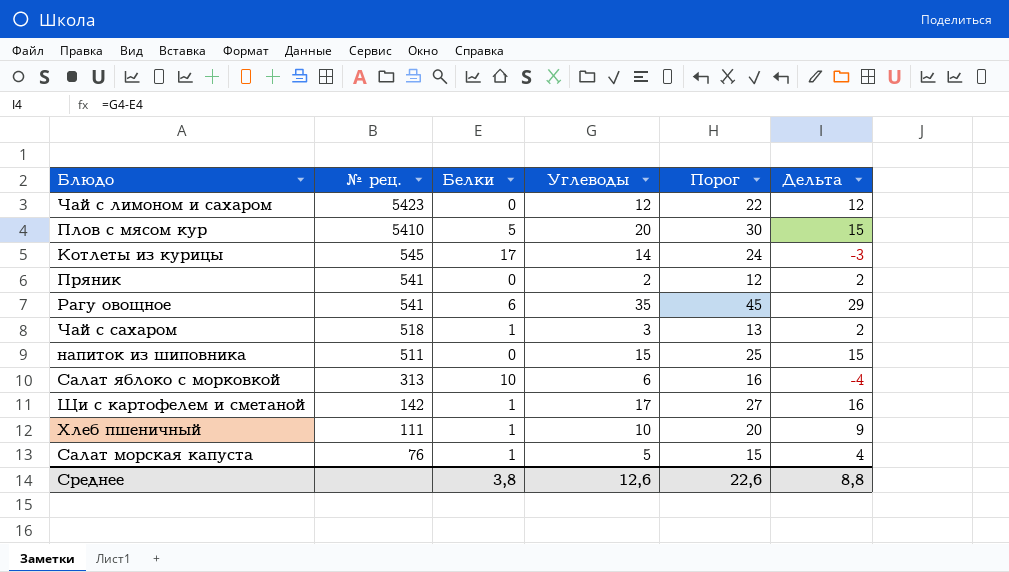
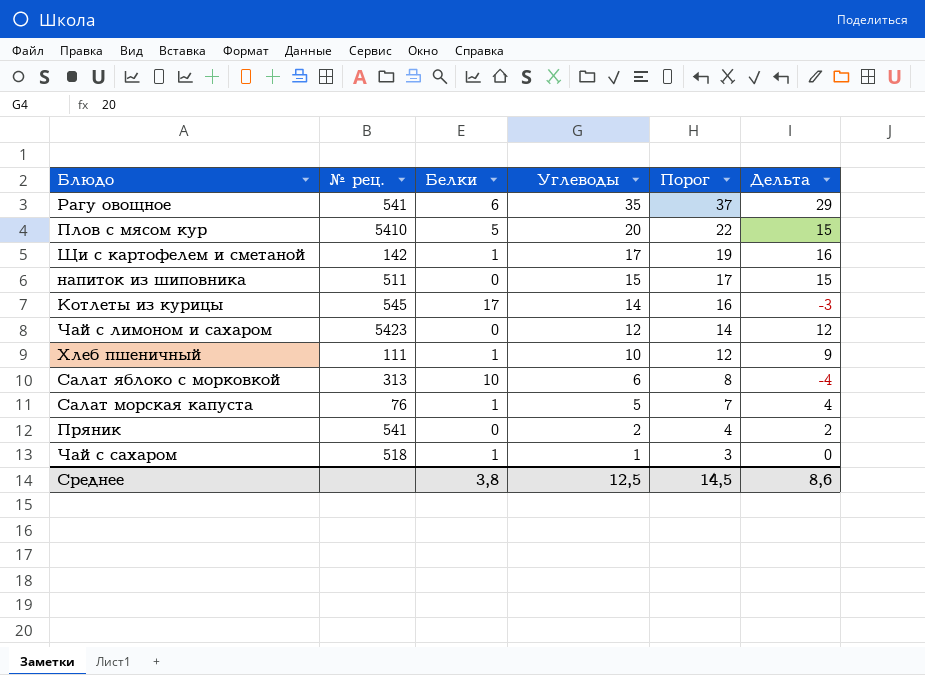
row order: № рец. descending -> Углеводы descending
column Порог | formula: [Углеводы] + 10 -> [Углеводы] + 2
Чай с сахаром | Углеводы: 3 -> 1
Чай с сахаром | Дельта: 2 -> 0
Среднее | Углеводы: 12,6 -> 12,5
Среднее | Порог: 22,6 -> 14,5
Среднее | Дельта: 8,8 -> 8,6

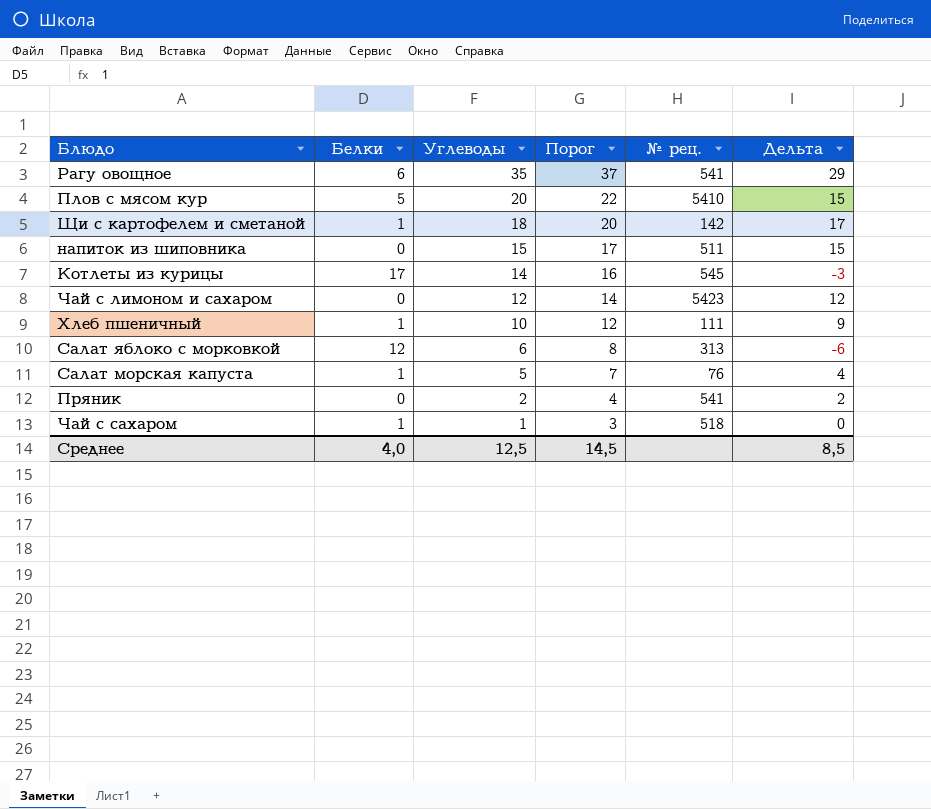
column № рец. | position: 2 -> 5
Щи с картофелем и сметаной | Углеводы: 17 -> 18
Щи с картофелем и сметаной | Порог: 19 -> 20
Щи с картофелем и сметаной | Дельта: 16 -> 17
Салат яблоко с морковкой | Белки: 10 -> 12
Салат яблоко с морковкой | Дельта: -4 -> -6
Среднее | Белки: 3,8 -> 4,0
Среднее | Дельта: 8,6 -> 8,5

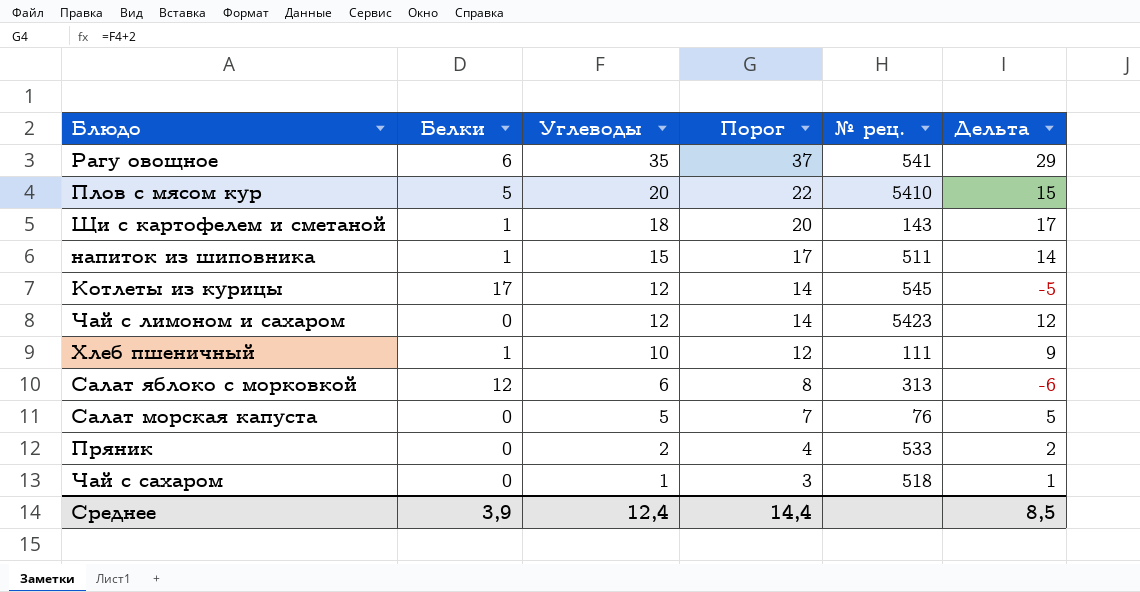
Щи с картофелем и сметаной | № рец.: 142 -> 143
напиток из шиповника | Белки: 0 -> 1
напиток из шиповника | Дельта: 15 -> 14
Котлеты из курицы | Углеводы: 14 -> 12
Котлеты из курицы | Порог: 16 -> 14
Котлеты из курицы | Дельта: -3 -> -5
Салат морская капуста | Белки: 1 -> 0
Салат морская капуста | Дельта: 4 -> 5
Пряник | № рец.: 541 -> 533
Чай с сахаром | Белки: 1 -> 0
Чай с сахаром | Дельта: 0 -> 1
Среднее | Белки: 4,0 -> 3,9
Среднее | Углеводы: 12,5 -> 12,4
Среднее | Порог: 14,5 -> 14,4

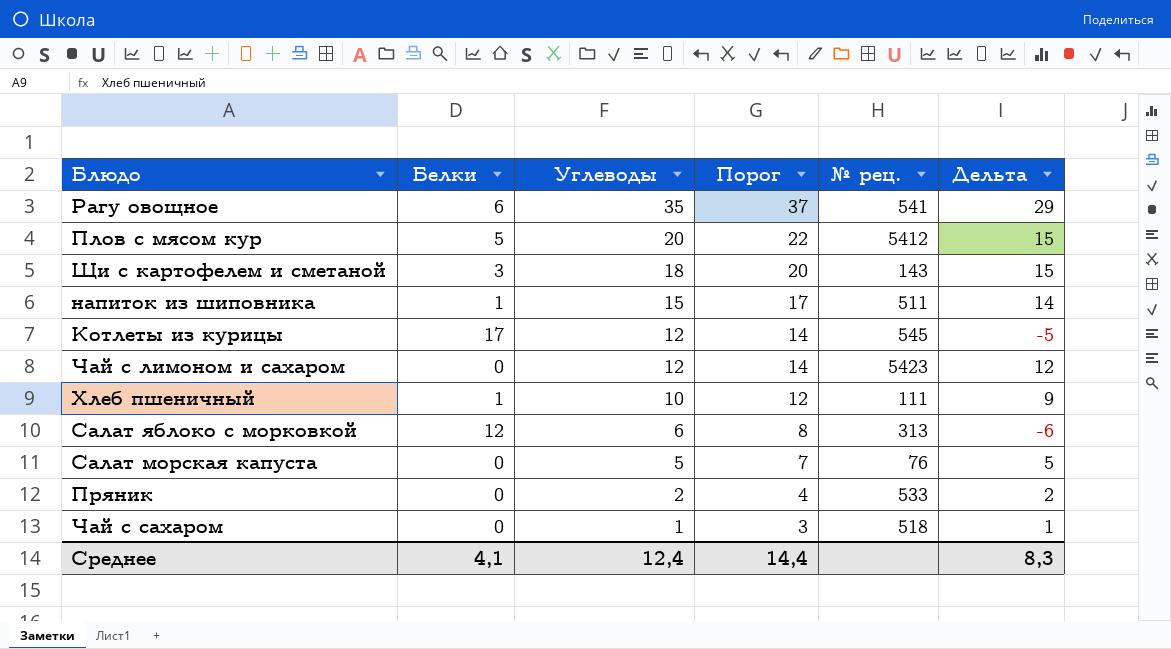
Плов с мясом кур | № рец.: 5410 -> 5412
Щи с картофелем и сметаной | Белки: 1 -> 3
Щи с картофелем и сметаной | Дельта: 17 -> 15
Среднее | Белки: 3,9 -> 4,1
Среднее | Дельта: 8,5 -> 8,3

